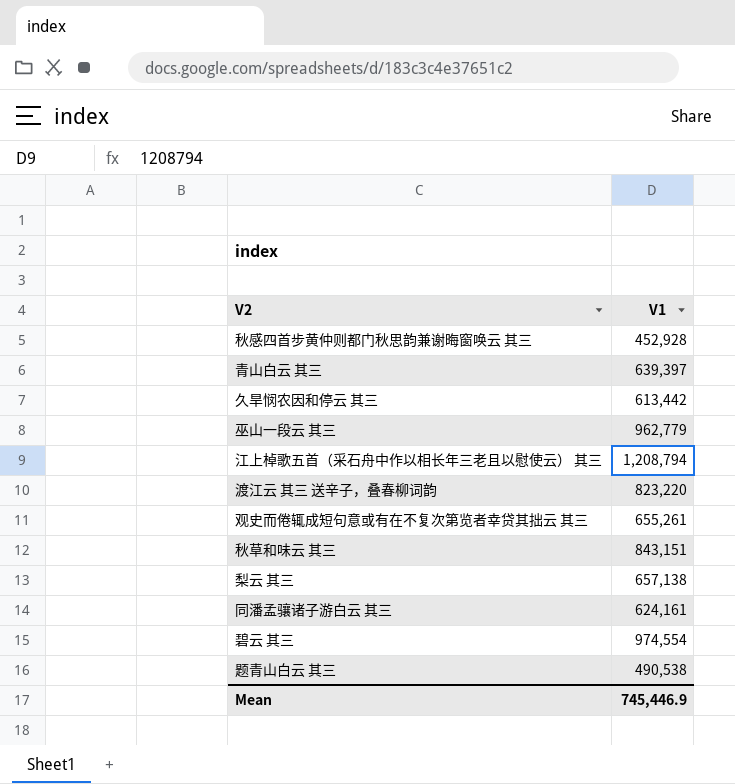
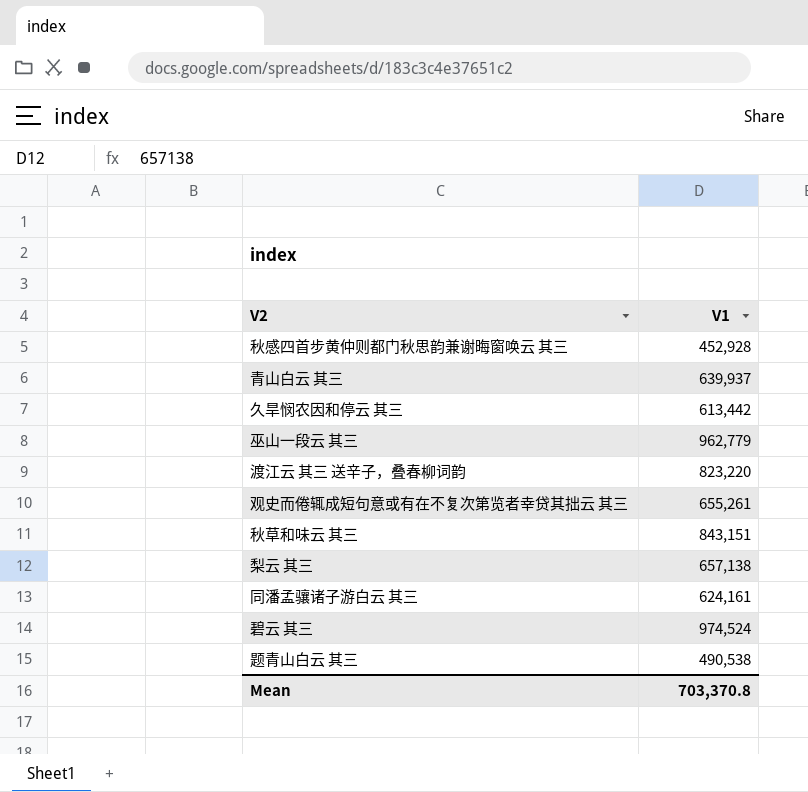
row 江上棹歌五首（采石舟中作以相长年三老且以慰使云） 其三: 1,208,794 -> none
青山白云 其三 | V1: 639,397 -> 639,937
碧云 其三 | V1: 974,554 -> 974,524
Mean | V1: 745,446.9 -> 703,370.8

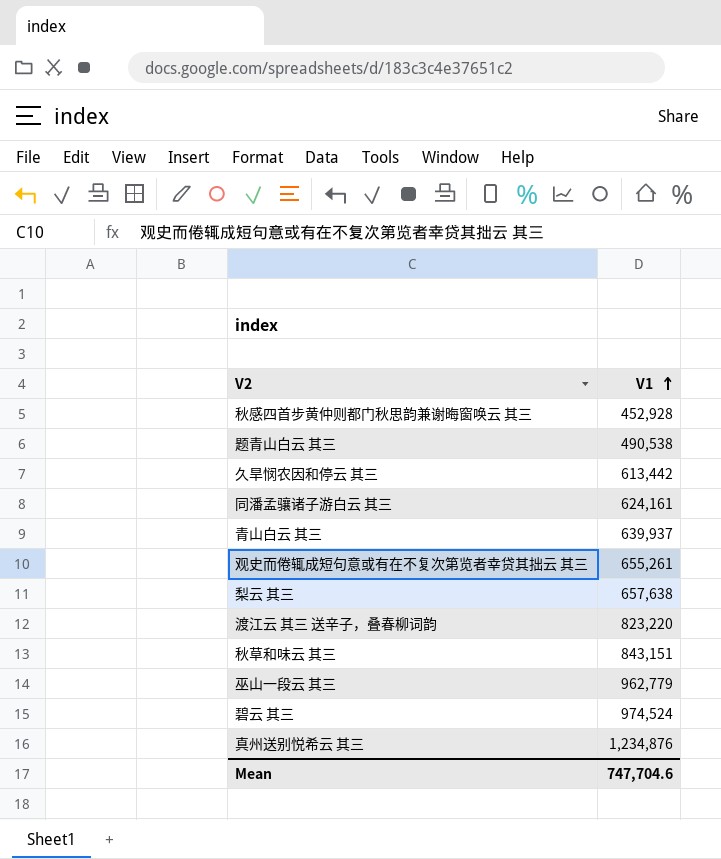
row order: none -> V1 ascending
梨云 其三 | V1: 657,138 -> 657,638
row 真州送别悦希云 其三: none -> 1,234,876
Mean | V1: 703,370.8 -> 747,704.6

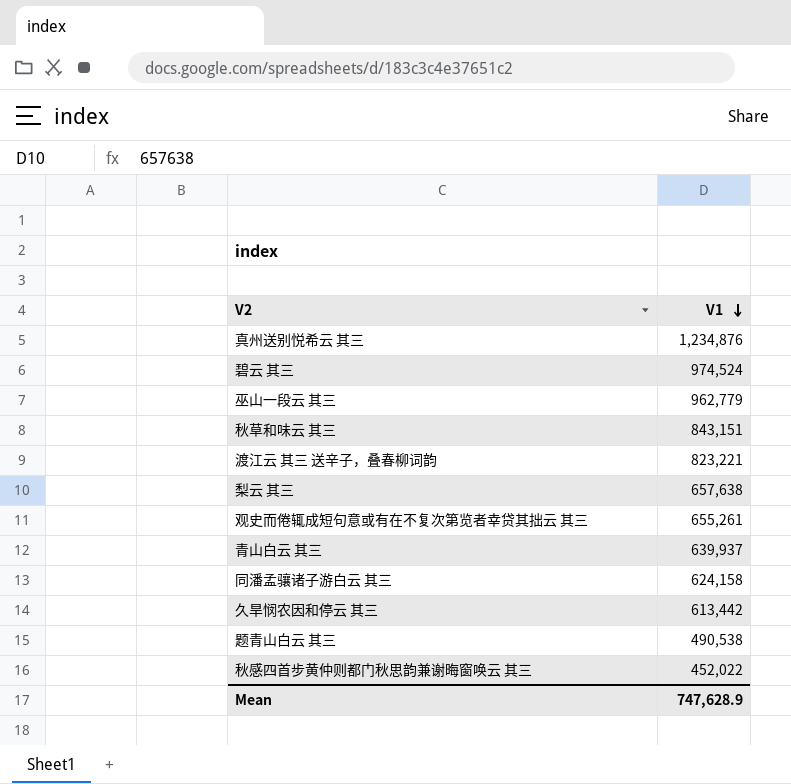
row order: V1 ascending -> V1 descending
渡江云 其三 送辛子，叠春柳词韵 | V1: 823,220 -> 823,221
同潘孟骧诸子游白云 其三 | V1: 624,161 -> 624,158
秋感四首步黄仲则都门秋思韵兼谢晦窗唤云 其三 | V1: 452,928 -> 452,022
Mean | V1: 747,704.6 -> 747,628.9

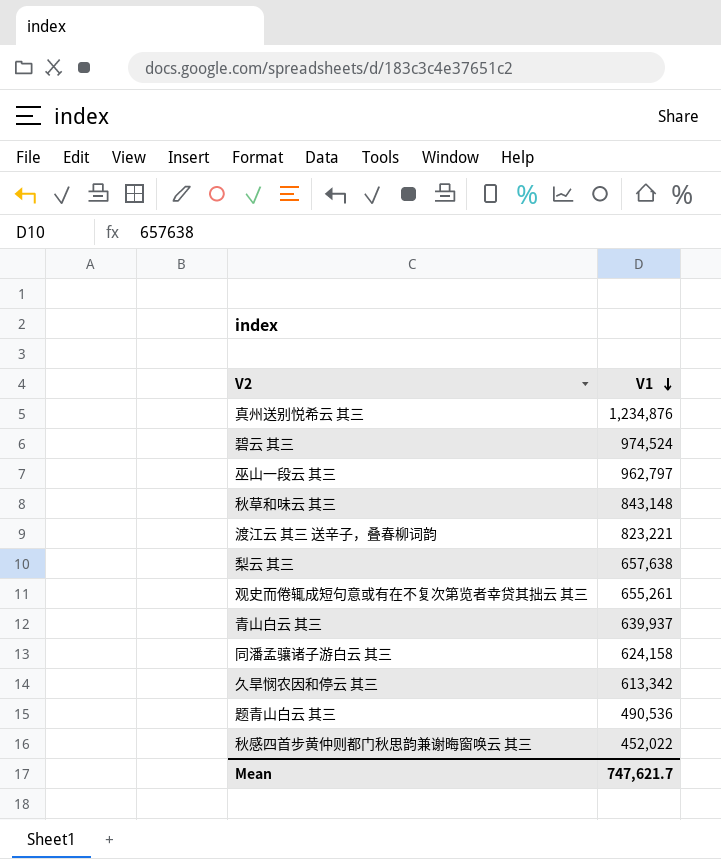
巫山一段云 其三 | V1: 962,779 -> 962,797
秋草和味云 其三 | V1: 843,151 -> 843,148
久旱悯农因和停云 其三 | V1: 613,442 -> 613,342
题青山白云 其三 | V1: 490,538 -> 490,536
Mean | V1: 747,628.9 -> 747,621.7

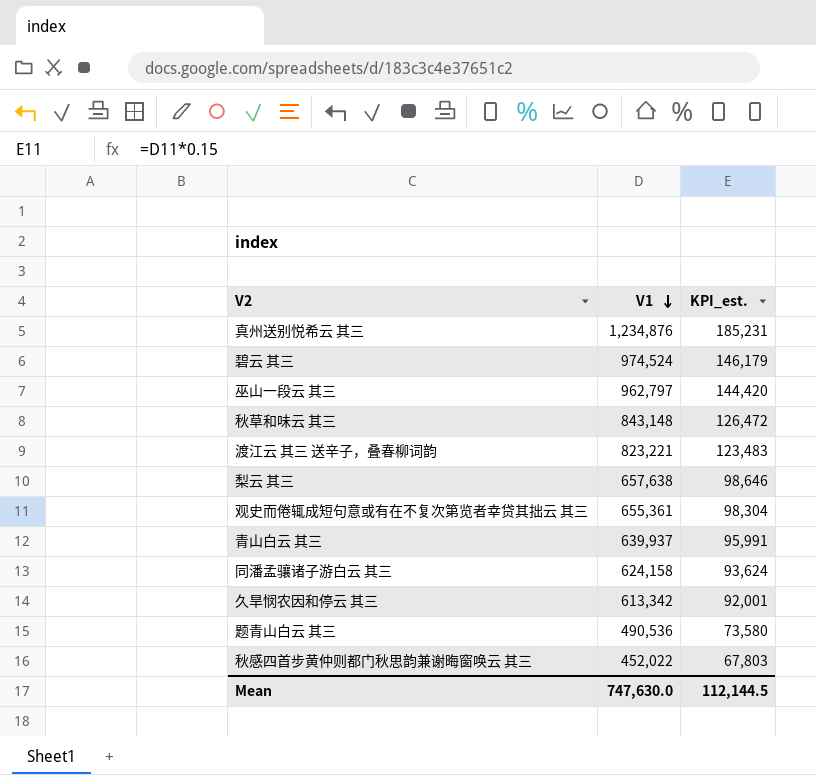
column KPI_est. | formula: none -> [V1] * 0.15
观史而倦辄成短句意或有在不复次第览者幸贷其拙云 其三 | V1: 655,261 -> 655,361
Mean | V1: 747,621.7 -> 747,630.0

